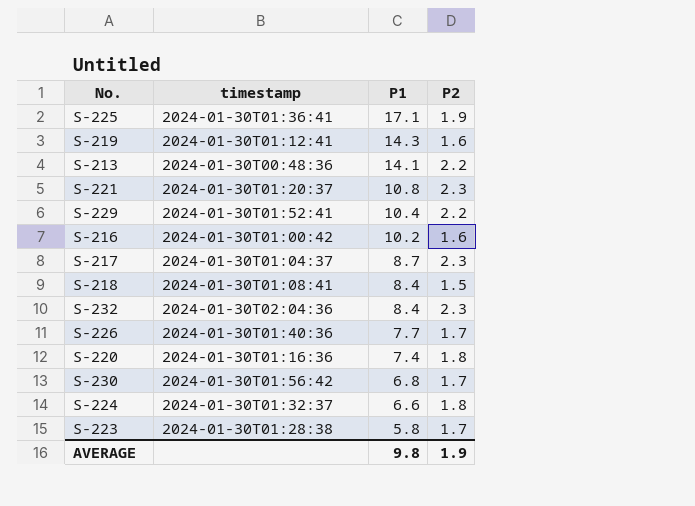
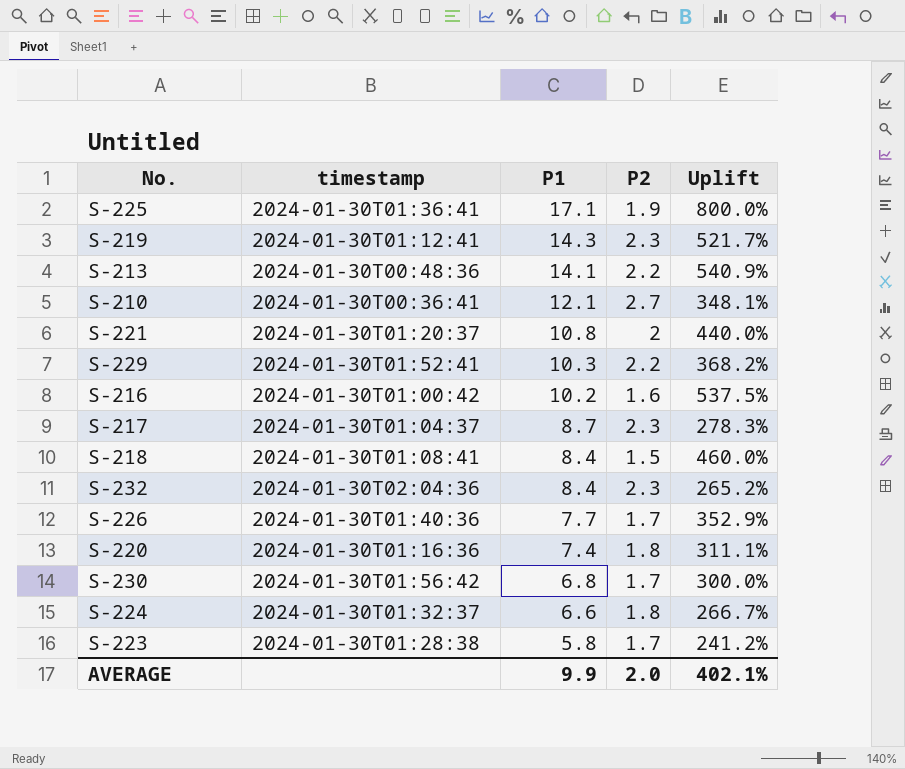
column Uplift | formula: none -> ([P1] - [P2]) / [P2]
S-219 | P2: 1.6 -> 2.3
row S-210: none -> 2024-01-30T00:36:41 | 12.1 | 2.7 | 348.1%
S-221 | P2: 2.3 -> 2
S-229 | P1: 10.4 -> 10.3
AVERAGE | P1: 9.8 -> 9.9
AVERAGE | P2: 1.9 -> 2.0

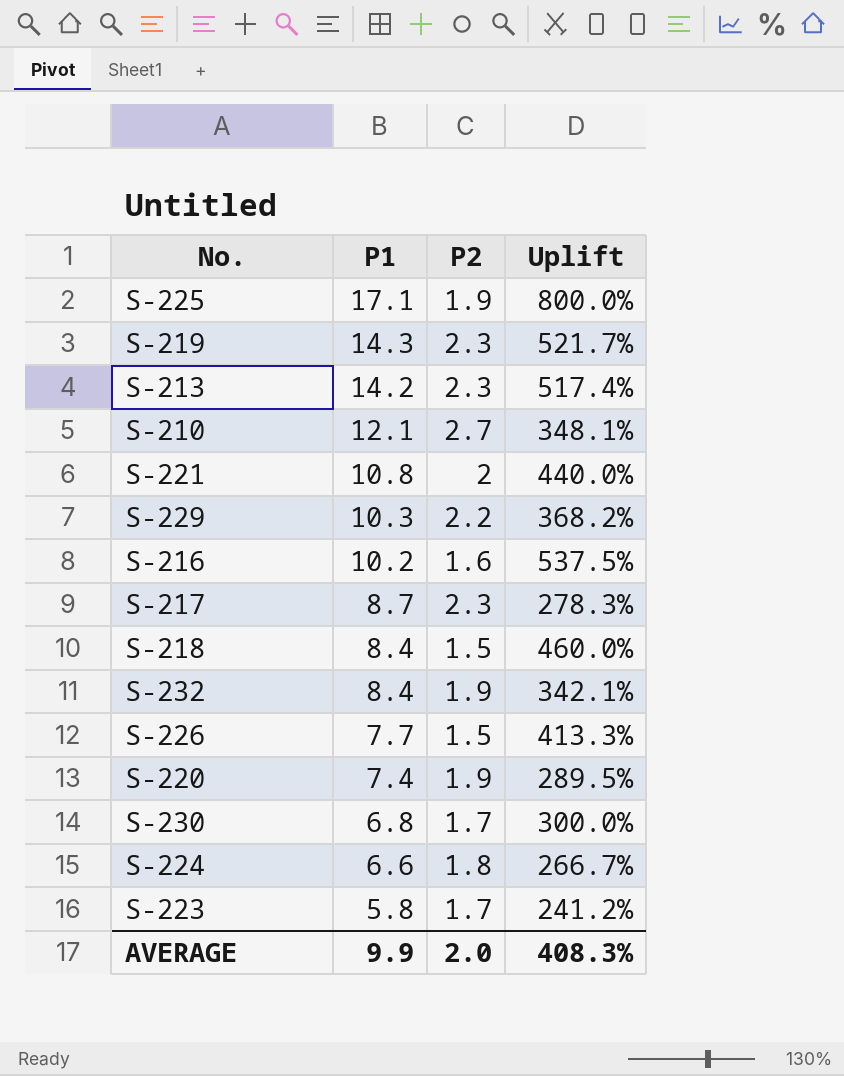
column timestamp | position: 2 -> none
S-213 | P1: 14.1 -> 14.2
S-213 | P2: 2.2 -> 2.3
S-213 | Uplift: 540.9% -> 517.4%
S-232 | P2: 2.3 -> 1.9
S-232 | Uplift: 265.2% -> 342.1%
S-226 | P2: 1.7 -> 1.5
S-226 | Uplift: 352.9% -> 413.3%
S-220 | P2: 1.8 -> 1.9
S-220 | Uplift: 311.1% -> 289.5%
AVERAGE | Uplift: 402.1% -> 408.3%

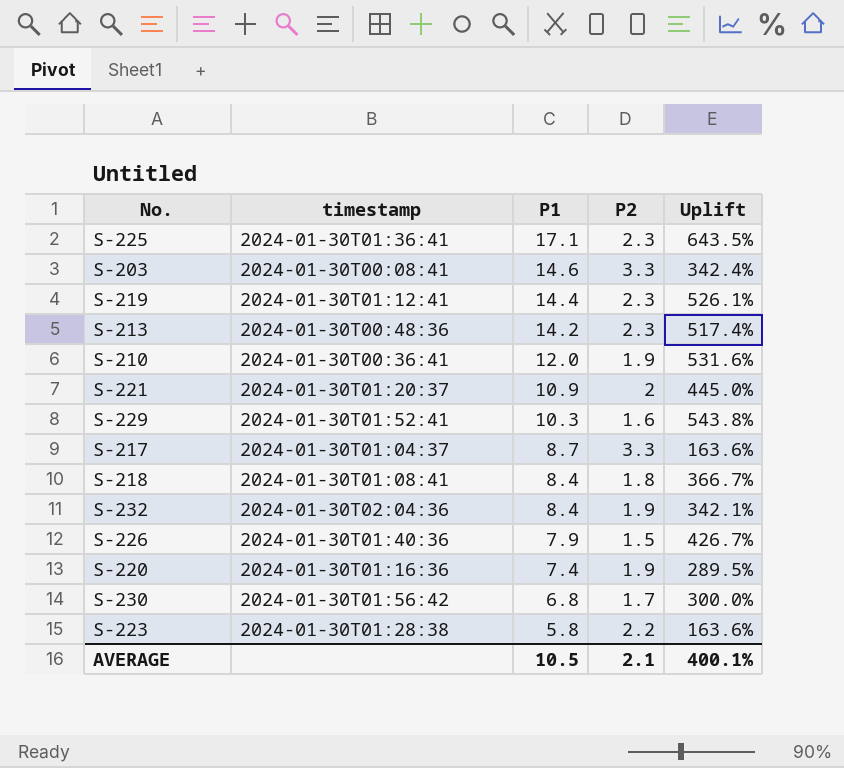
column timestamp | position: none -> 2
row S-216: 10.2 | 1.6 | 537.5% -> none
row S-224: 6.6 | 1.8 | 266.7% -> none
S-225 | P2: 1.9 -> 2.3
S-225 | Uplift: 800.0% -> 643.5%
row S-203: none -> 2024-01-30T00:08:41 | 14.6 | 3.3 | 342.4%
S-219 | P1: 14.3 -> 14.4
S-219 | Uplift: 521.7% -> 526.1%
S-210 | P1: 12.1 -> 12.0
S-210 | P2: 2.7 -> 1.9
S-210 | Uplift: 348.1% -> 531.6%
S-221 | P1: 10.8 -> 10.9
S-221 | Uplift: 440.0% -> 445.0%
S-229 | P2: 2.2 -> 1.6
S-229 | Uplift: 368.2% -> 543.8%
S-217 | P2: 2.3 -> 3.3
S-217 | Uplift: 278.3% -> 163.6%
S-218 | P2: 1.5 -> 1.8
S-218 | Uplift: 460.0% -> 366.7%
S-226 | P1: 7.7 -> 7.9
S-226 | Uplift: 413.3% -> 426.7%
S-223 | P2: 1.7 -> 2.2
S-223 | Uplift: 241.2% -> 163.6%
AVERAGE | P1: 9.9 -> 10.5
AVERAGE | P2: 2.0 -> 2.1
AVERAGE | Uplift: 408.3% -> 400.1%

